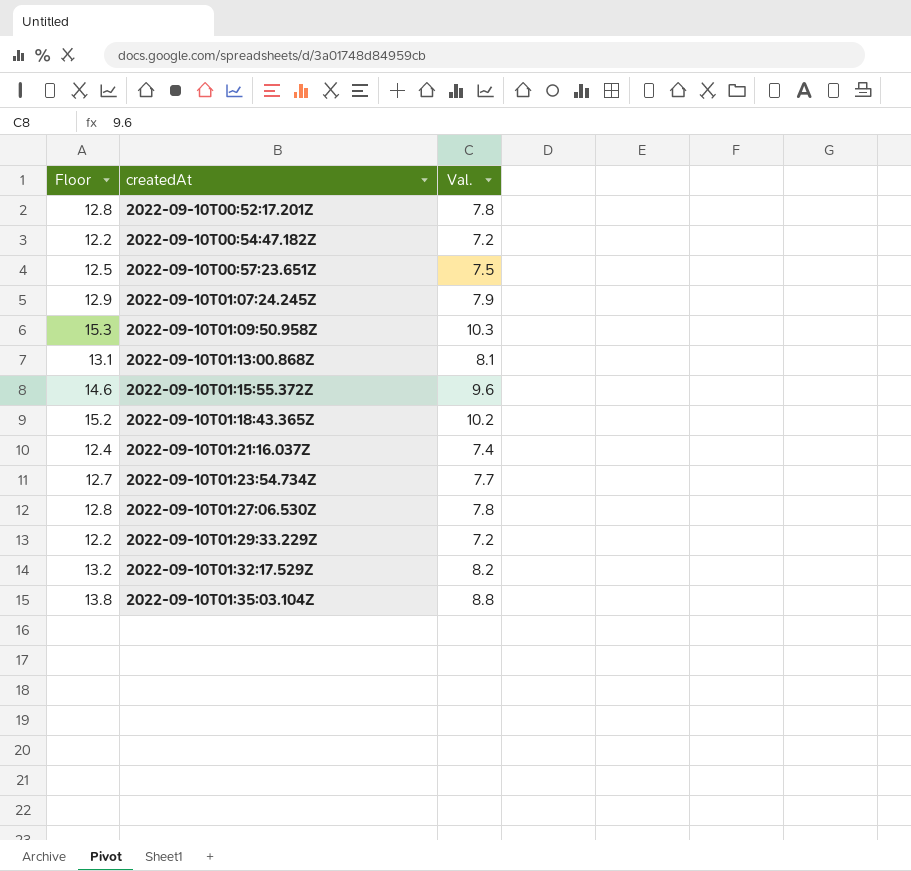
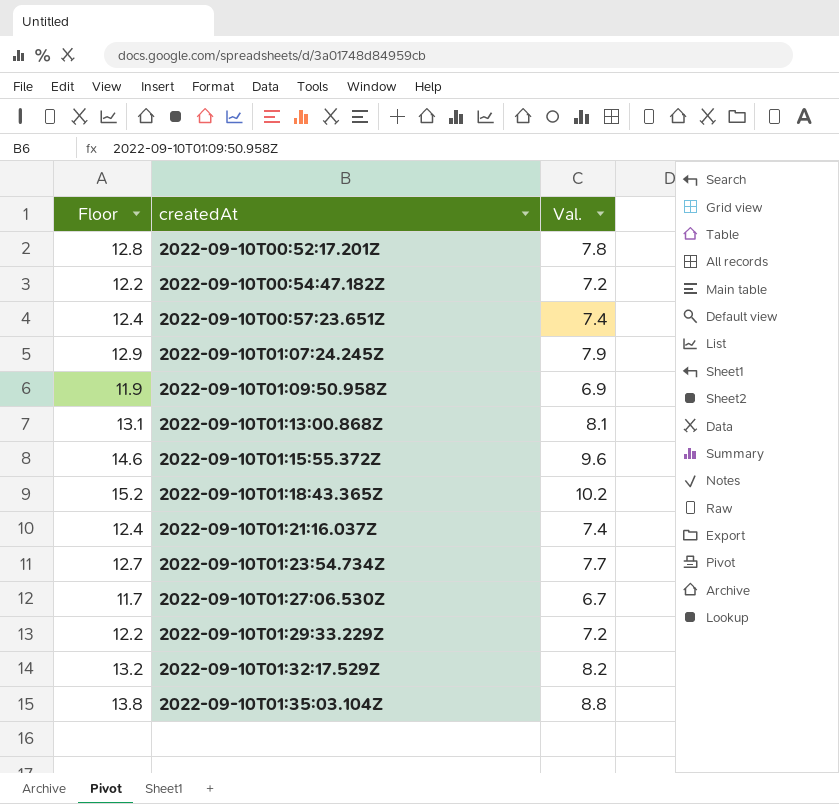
2022-09-10T00:57:23.651Z | Floor: 12.5 -> 12.4
2022-09-10T00:57:23.651Z | Val.: 7.5 -> 7.4
2022-09-10T01:09:50.958Z | Floor: 15.3 -> 11.9
2022-09-10T01:09:50.958Z | Val.: 10.3 -> 6.9
2022-09-10T01:27:06.530Z | Floor: 12.8 -> 11.7
2022-09-10T01:27:06.530Z | Val.: 7.8 -> 6.7

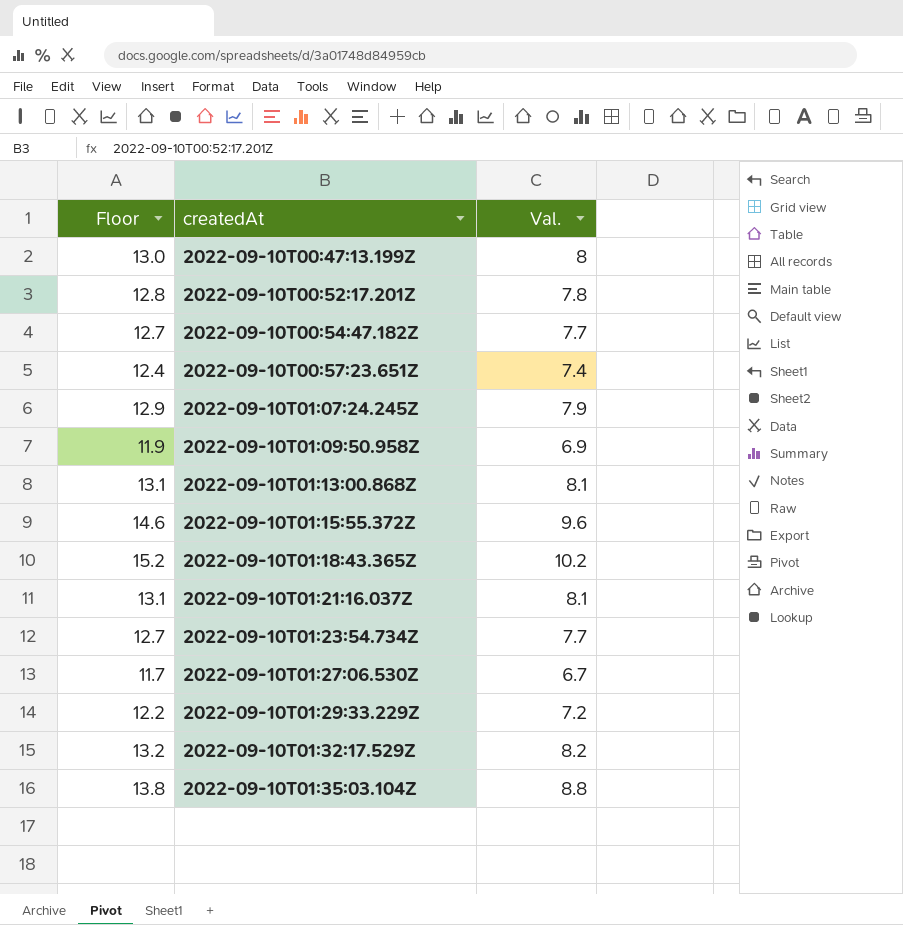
row 2022-09-10T00:47:13.199Z: none -> 13.0 | 8
2022-09-10T00:54:47.182Z | Floor: 12.2 -> 12.7
2022-09-10T00:54:47.182Z | Val.: 7.2 -> 7.7
2022-09-10T01:21:16.037Z | Floor: 12.4 -> 13.1
2022-09-10T01:21:16.037Z | Val.: 7.4 -> 8.1

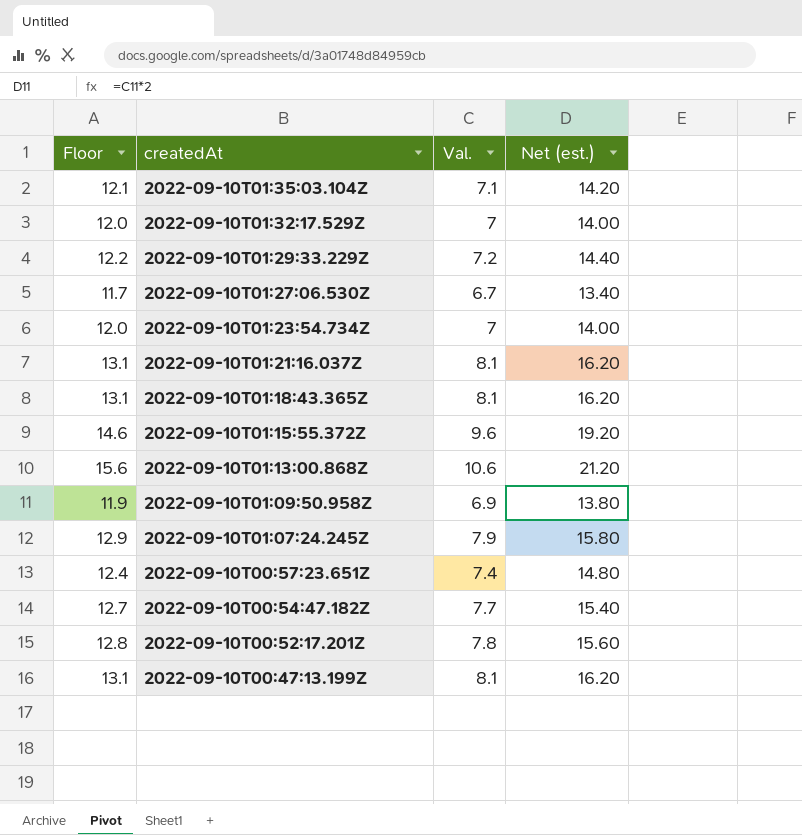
row order: createdAt ascending -> createdAt descending
column Net (est.) | formula: none -> [Val.] * 2
2022-09-10T01:35:03.104Z | Floor: 13.8 -> 12.1
2022-09-10T01:35:03.104Z | Val.: 8.8 -> 7.1
2022-09-10T01:32:17.529Z | Floor: 13.2 -> 12.0
2022-09-10T01:32:17.529Z | Val.: 8.2 -> 7
2022-09-10T01:23:54.734Z | Floor: 12.7 -> 12.0
2022-09-10T01:23:54.734Z | Val.: 7.7 -> 7
2022-09-10T01:18:43.365Z | Floor: 15.2 -> 13.1
2022-09-10T01:18:43.365Z | Val.: 10.2 -> 8.1
2022-09-10T01:13:00.868Z | Floor: 13.1 -> 15.6
2022-09-10T01:13:00.868Z | Val.: 8.1 -> 10.6
2022-09-10T00:47:13.199Z | Floor: 13.0 -> 13.1
2022-09-10T00:47:13.199Z | Val.: 8 -> 8.1

